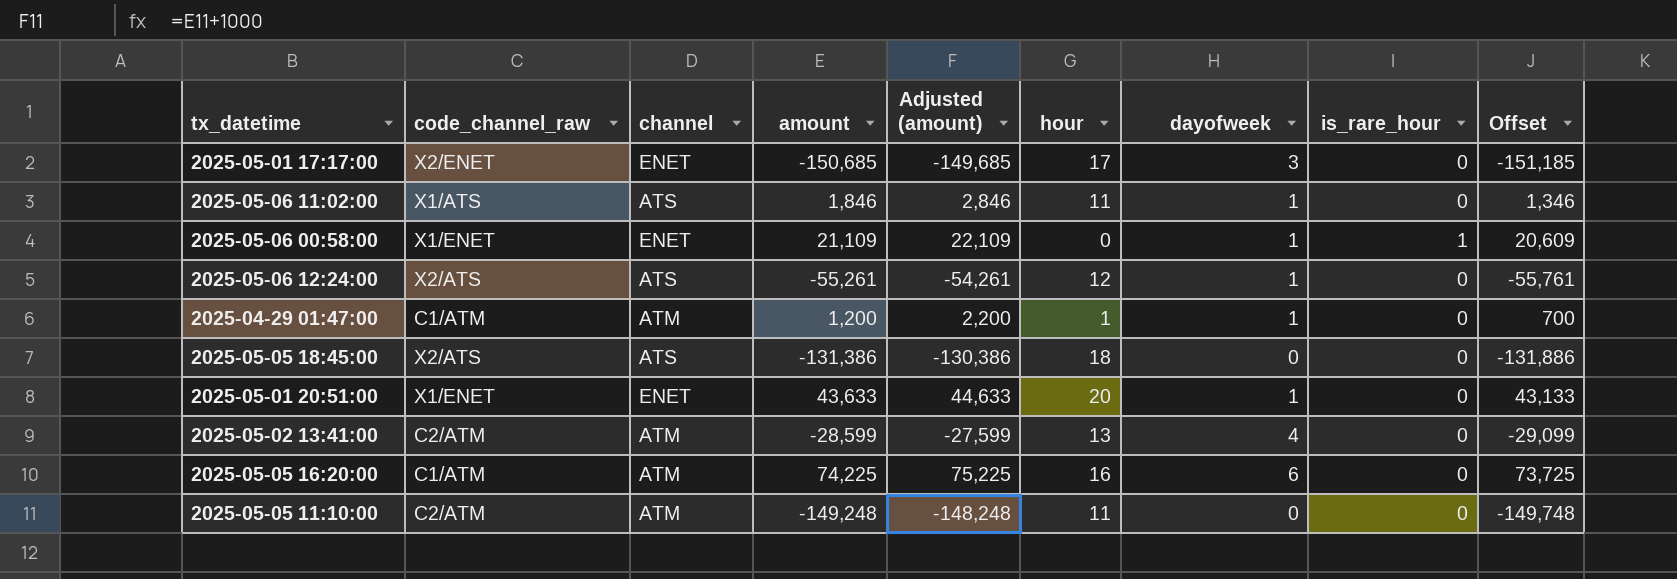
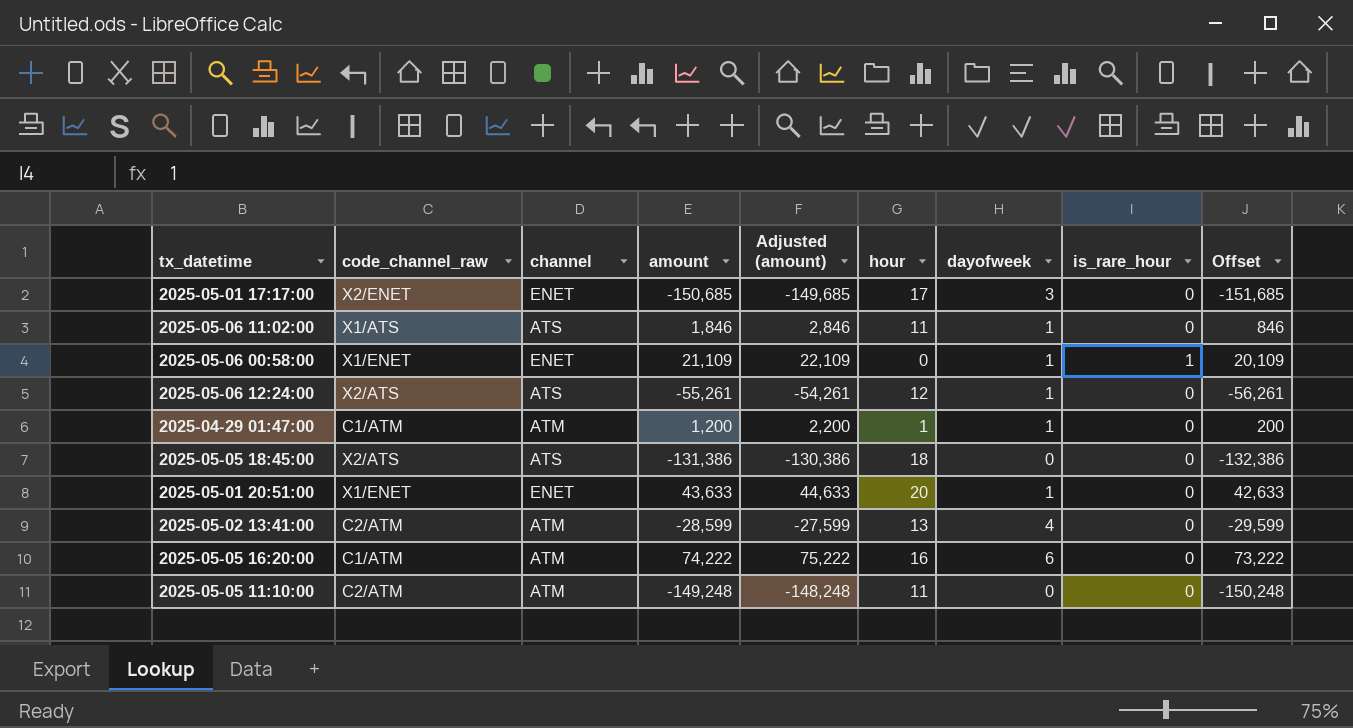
column Offset | formula: [amount] - 500 -> [amount] - 1000
2025-05-05 16:20:00 | amount: 74,225 -> 74,222
2025-05-05 16:20:00 | Adjusted (amount): 75,225 -> 75,222

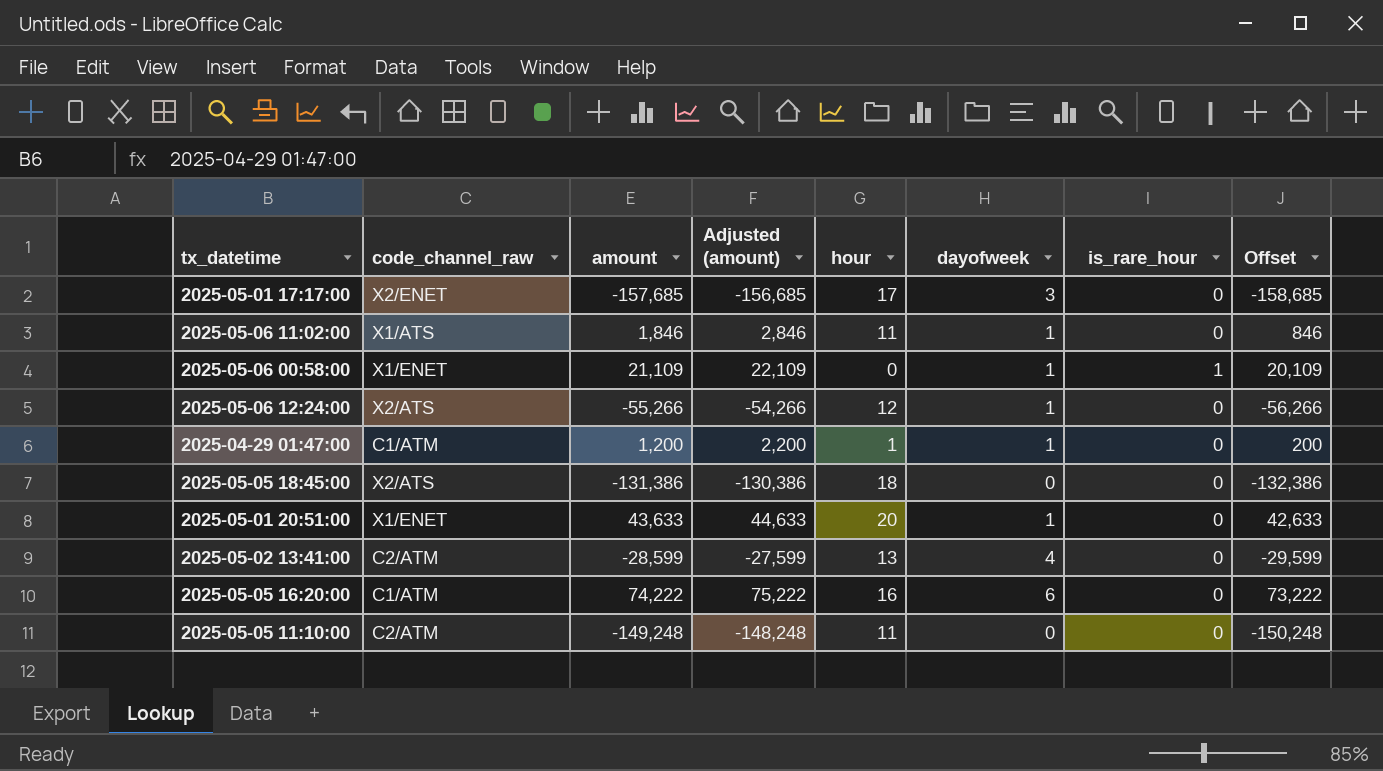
column channel | position: 3 -> none
2025-05-01 17:17:00 | amount: -150,685 -> -157,685
2025-05-01 17:17:00 | Adjusted (amount): -149,685 -> -156,685
2025-05-01 17:17:00 | Offset: -151,685 -> -158,685
2025-05-06 12:24:00 | amount: -55,261 -> -55,266
2025-05-06 12:24:00 | Adjusted (amount): -54,261 -> -54,266
2025-05-06 12:24:00 | Offset: -56,261 -> -56,266

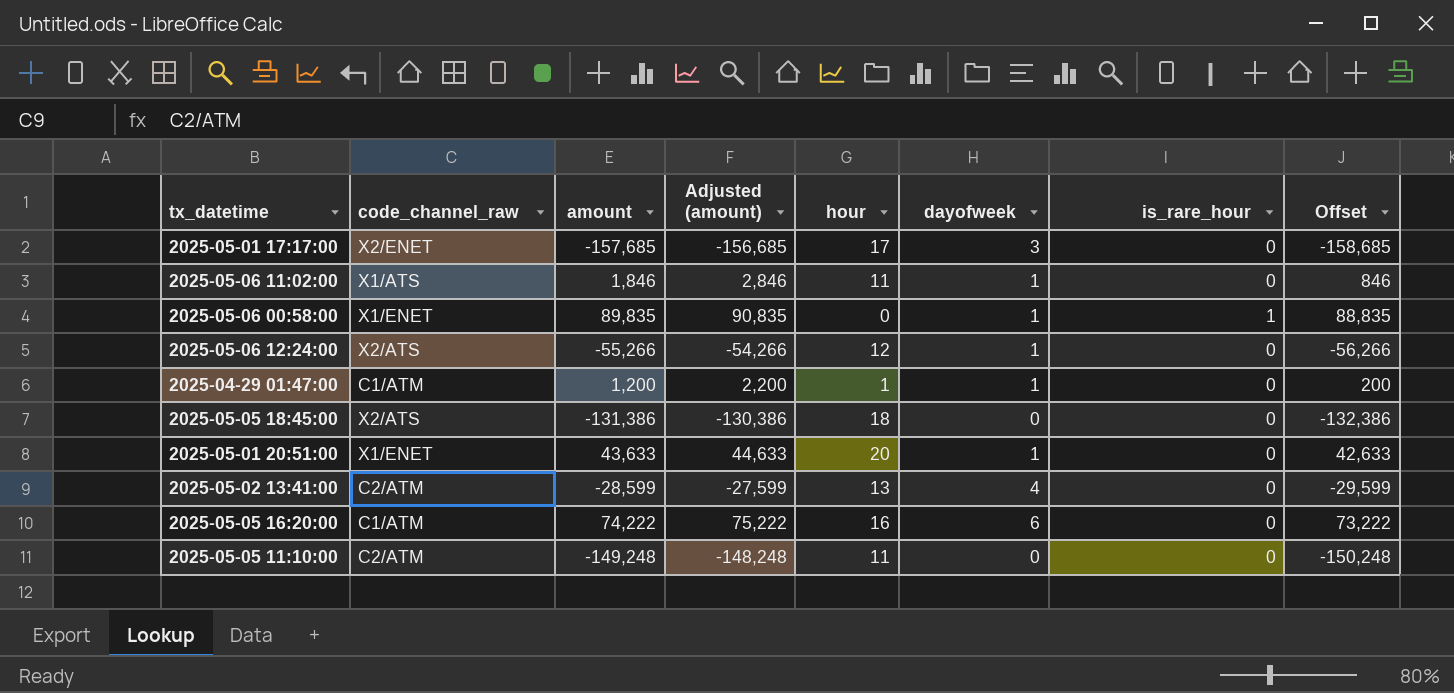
2025-05-06 00:58:00 | amount: 21,109 -> 89,835
2025-05-06 00:58:00 | Adjusted (amount): 22,109 -> 90,835
2025-05-06 00:58:00 | Offset: 20,109 -> 88,835

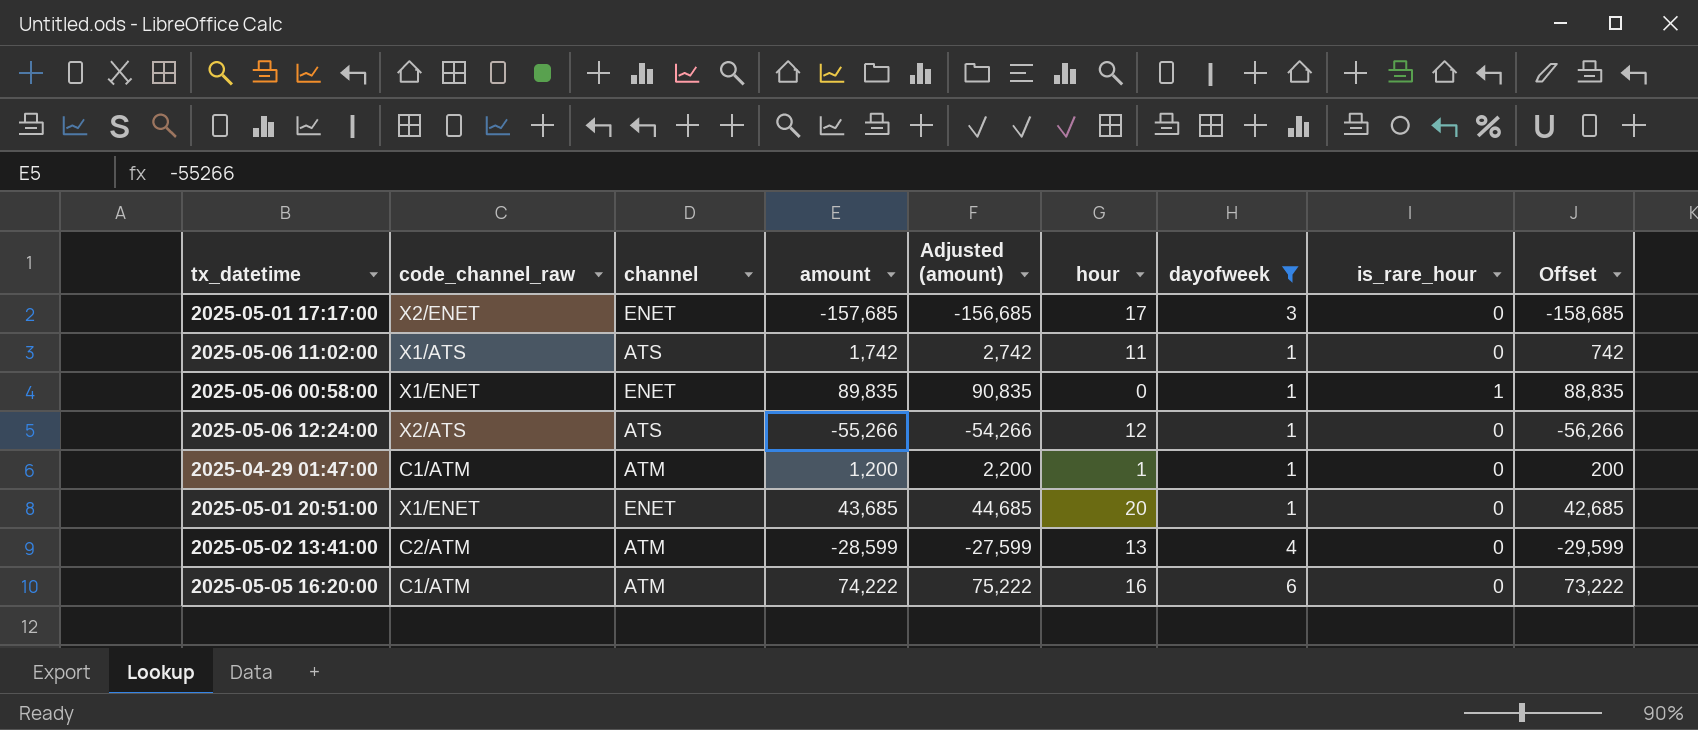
filter: none -> dayofweek != 0
column channel | position: none -> 3
2025-05-06 11:02:00 | amount: 1,846 -> 1,742
2025-05-06 11:02:00 | Adjusted (amount): 2,846 -> 2,742
2025-05-06 11:02:00 | Offset: 846 -> 742
2025-05-01 20:51:00 | amount: 43,633 -> 43,685
2025-05-01 20:51:00 | Adjusted (amount): 44,633 -> 44,685
2025-05-01 20:51:00 | Offset: 42,633 -> 42,685

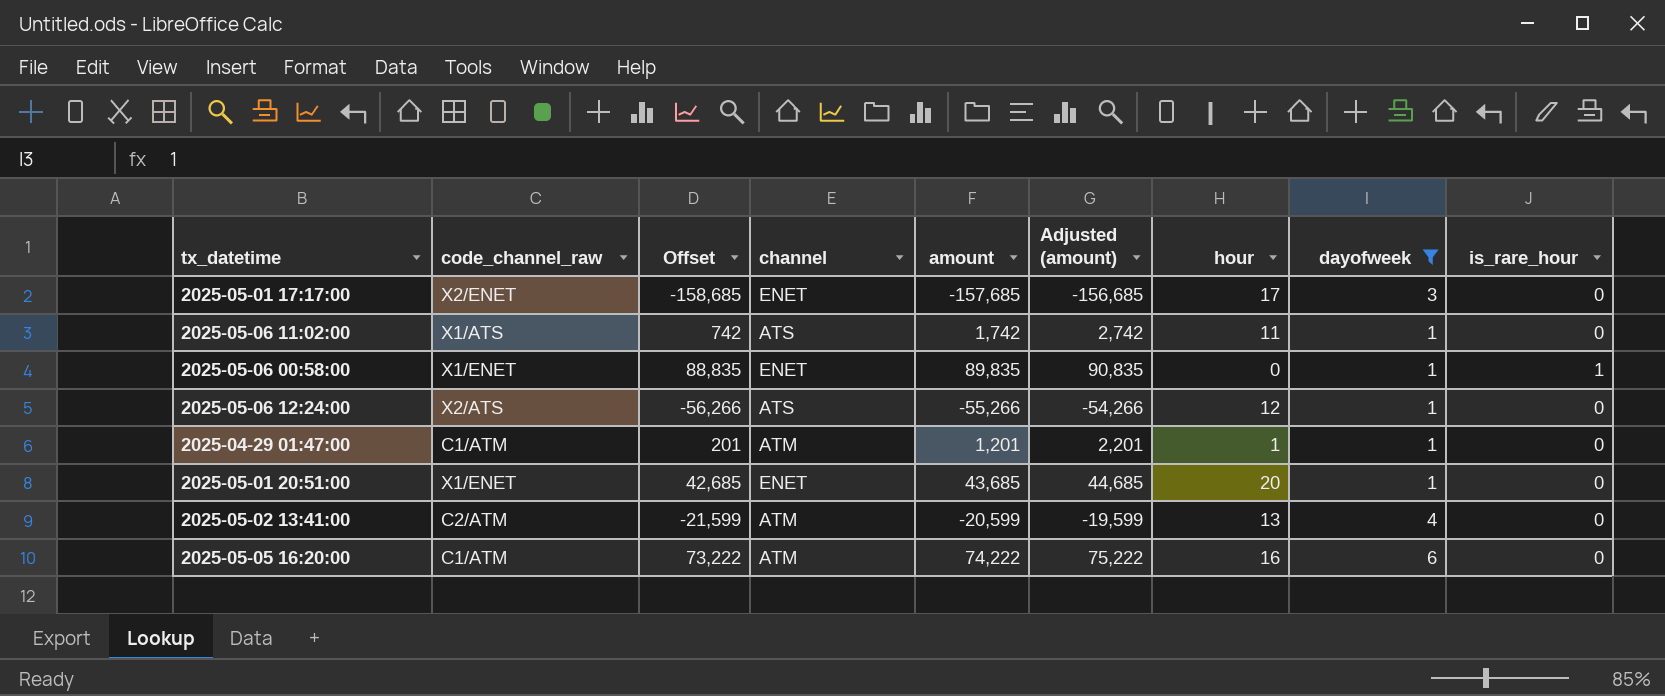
column Offset | position: 9 -> 3
2025-04-29 01:47:00 | Offset: 200 -> 201
2025-04-29 01:47:00 | amount: 1,200 -> 1,201
2025-04-29 01:47:00 | Adjusted (amount): 2,200 -> 2,201
2025-05-02 13:41:00 | Offset: -29,599 -> -21,599
2025-05-02 13:41:00 | amount: -28,599 -> -20,599
2025-05-02 13:41:00 | Adjusted (amount): -27,599 -> -19,599

